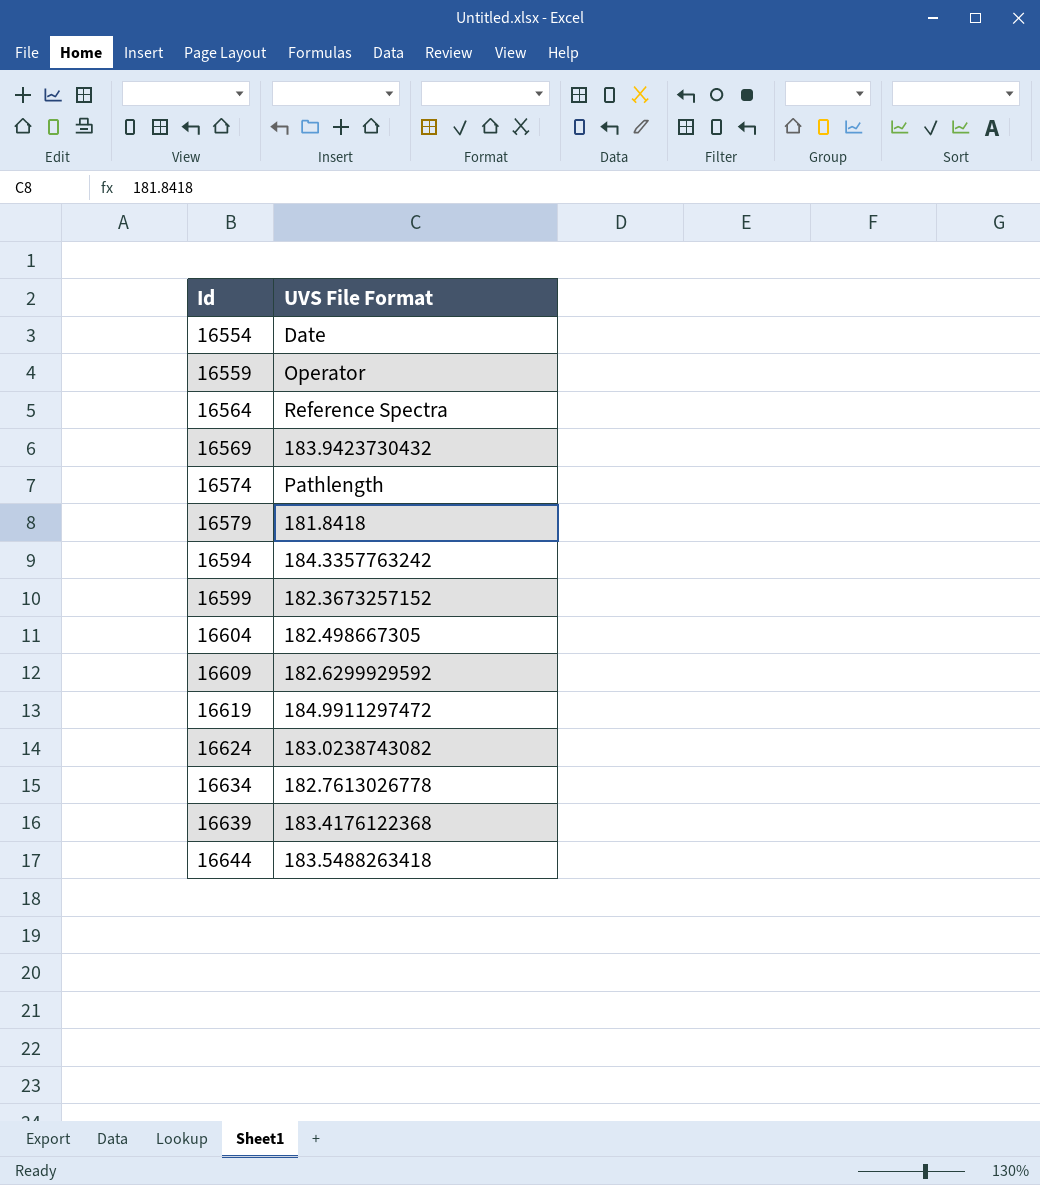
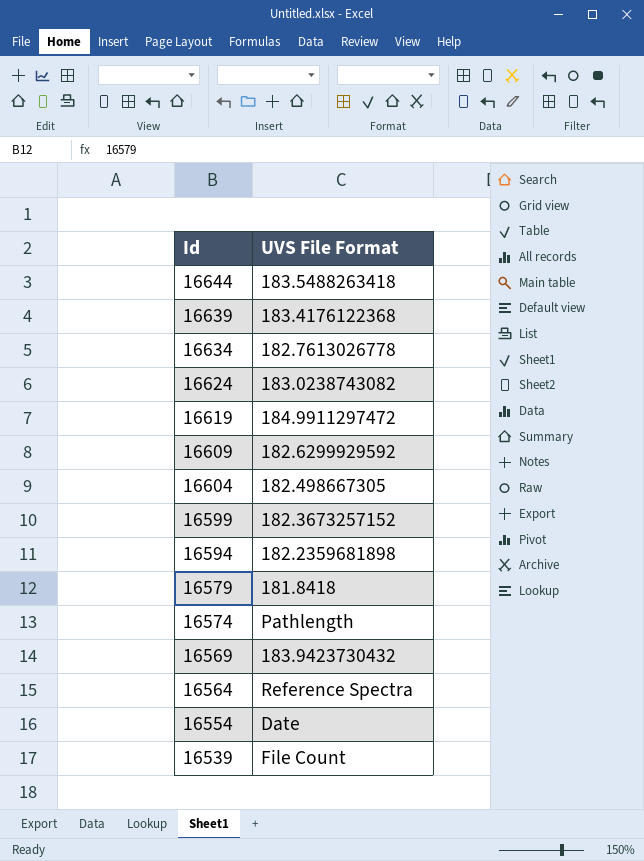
row order: Id ascending -> Id descending
row 16559: Operator -> none
16594 | UVS File Format: 184.3357763242 -> 182.2359681898
row 16539: none -> File Count

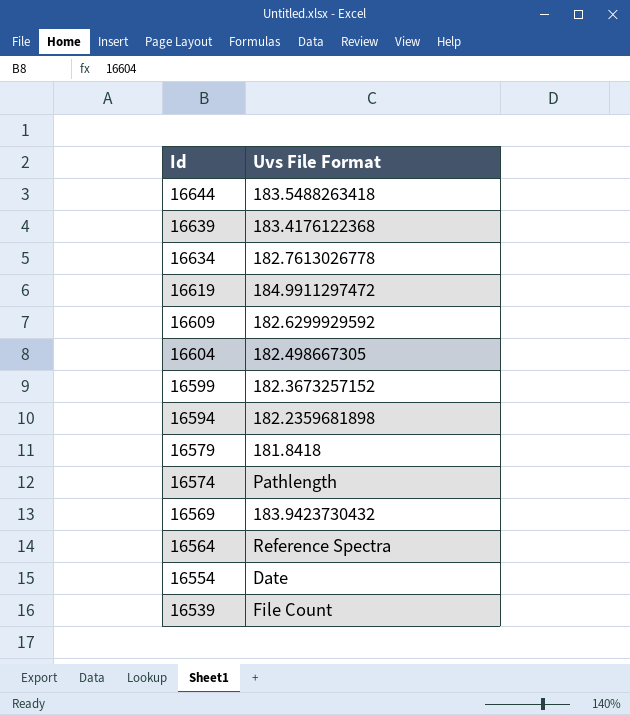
column name: UVS File Format -> Uvs File Format
row 16624: 183.0238743082 -> none

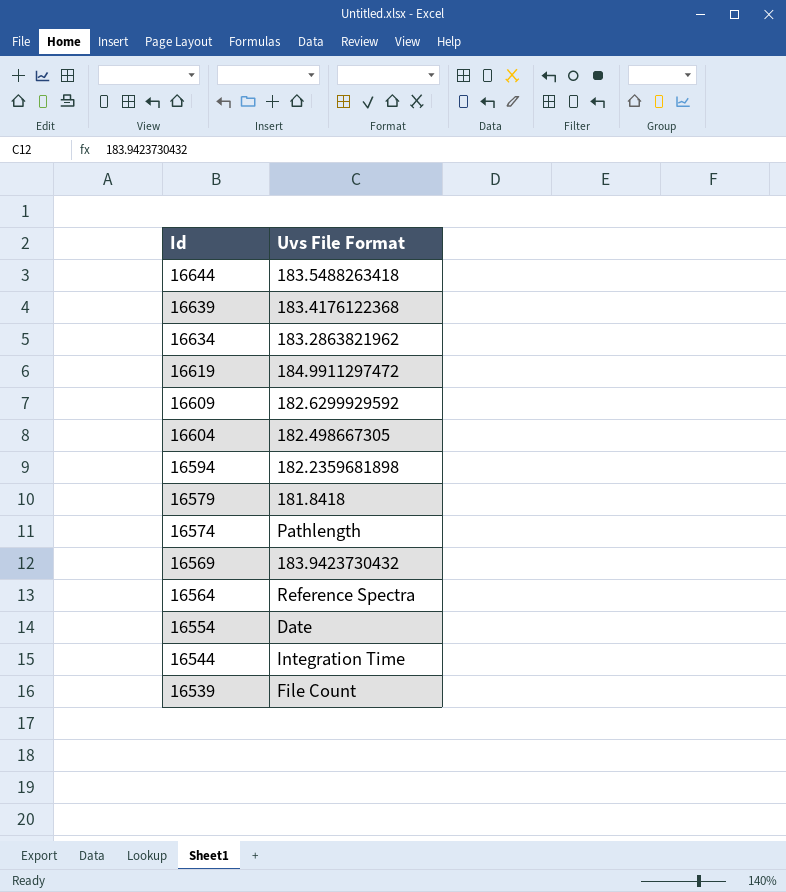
row 16599: 182.3673257152 -> none
16634 | Uvs File Format: 182.7613026778 -> 183.2863821962
row 16544: none -> Integration Time

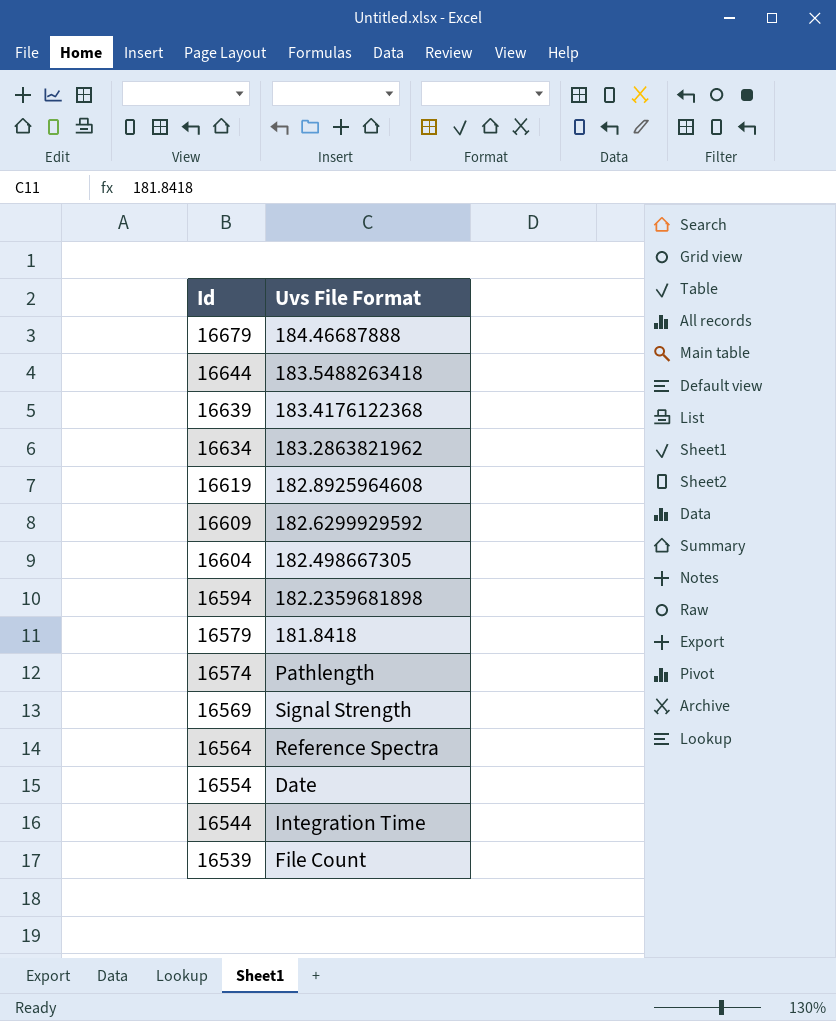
row 16679: none -> 184.46687888
16619 | Uvs File Format: 184.9911297472 -> 182.8925964608
16569 | Uvs File Format: 183.9423730432 -> Signal Strength

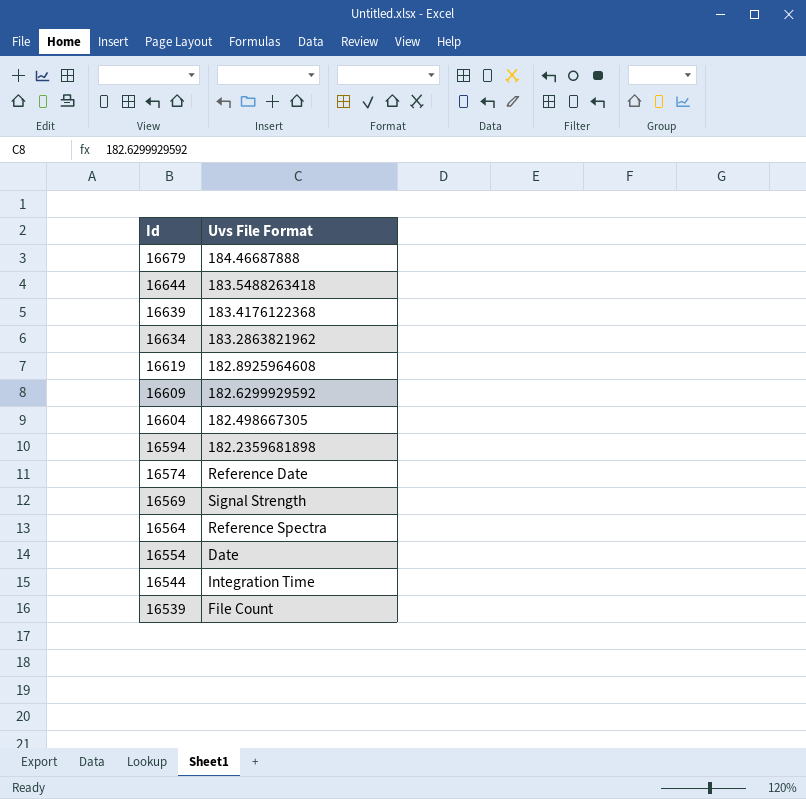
row 16579: 181.8418 -> none
16574 | Uvs File Format: Pathlength -> Reference Date

